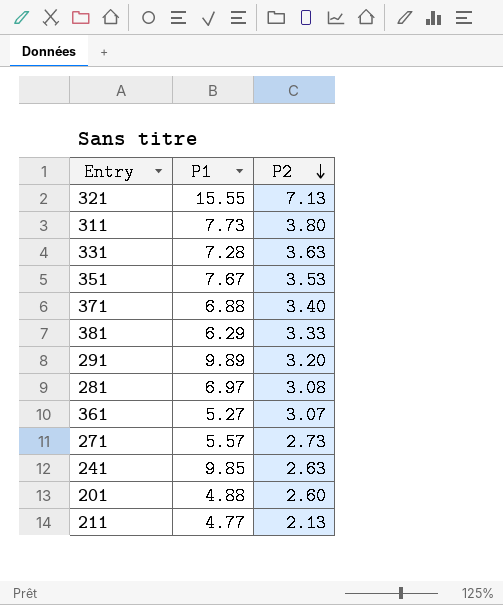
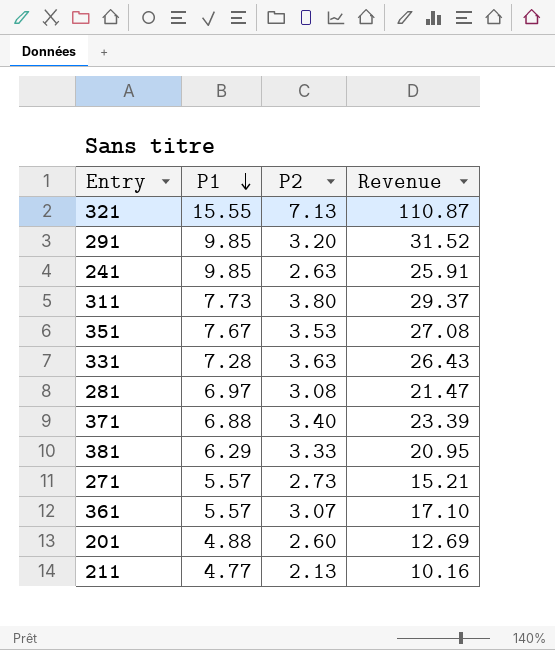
row order: P2 descending -> P1 descending
column Revenue | formula: none -> [P1] * [P2]
291 | P1: 9.89 -> 9.85
361 | P1: 5.27 -> 5.57

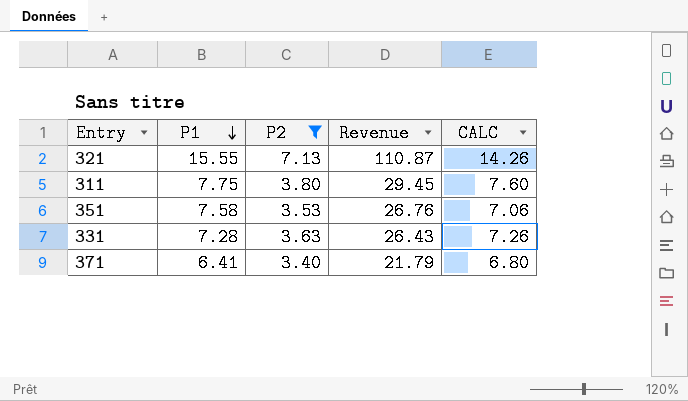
filter: none -> P2 >= 3.40
column CALC | formula: none -> [P2] * 2
311 | P1: 7.73 -> 7.75
311 | Revenue: 29.37 -> 29.45
351 | P1: 7.67 -> 7.58
351 | Revenue: 27.08 -> 26.76
371 | P1: 6.88 -> 6.41
371 | Revenue: 23.39 -> 21.79

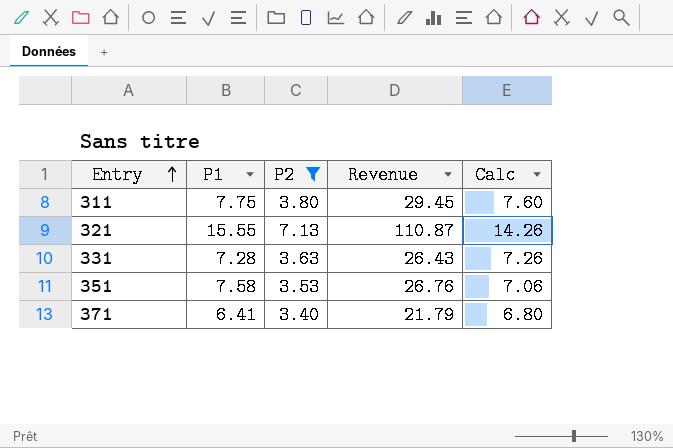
row order: P1 descending -> Entry ascending
column name: CALC -> Calc

